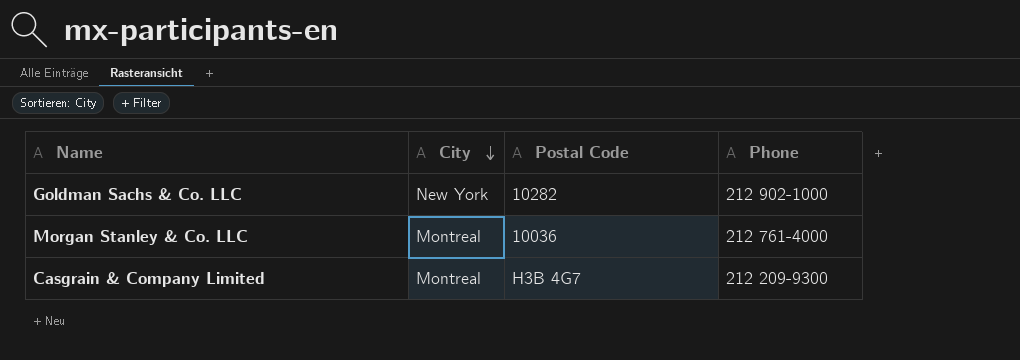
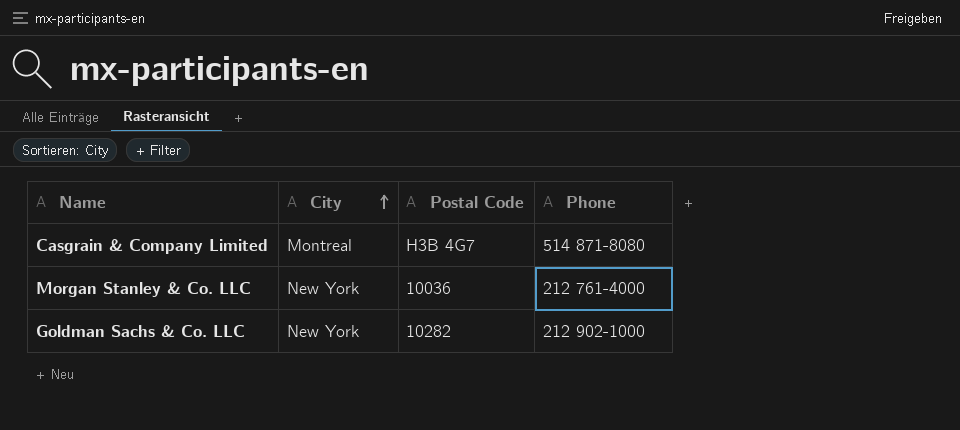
row order: City descending -> City ascending
Casgrain & Company Limited | Phone: 212 209-9300 -> 514 871-8080
Morgan Stanley & Co. LLC | City: Montreal -> New York

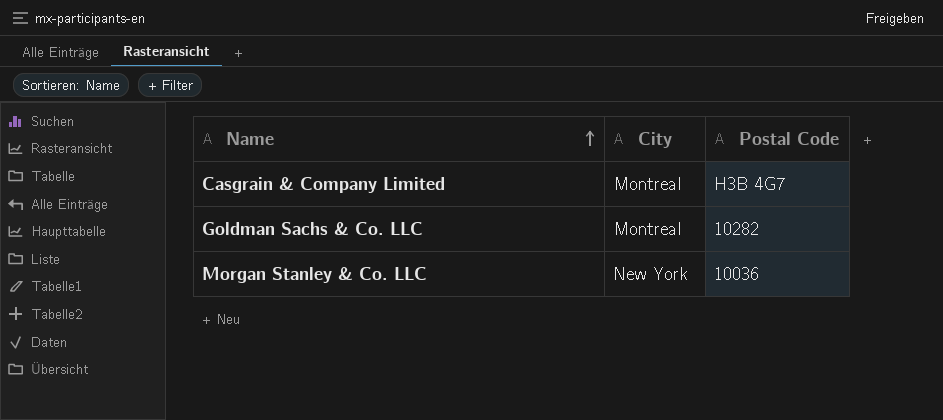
row order: City ascending -> Name ascending
column Phone | position: 4 -> none
Goldman Sachs & Co. LLC | City: New York -> Montreal

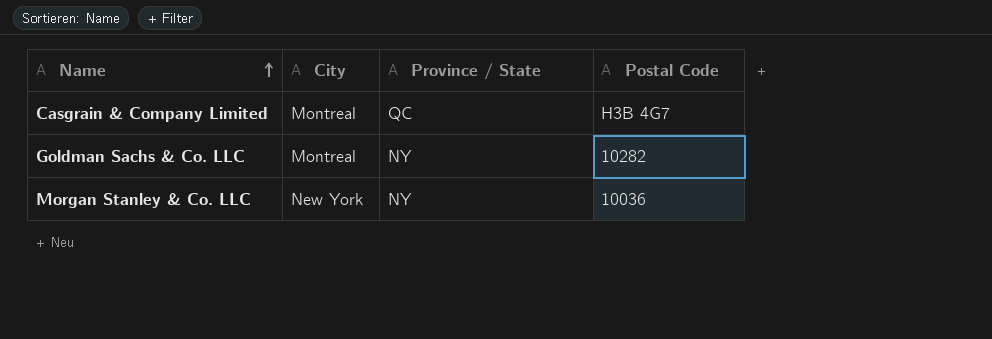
column Province / State | position: none -> 3

